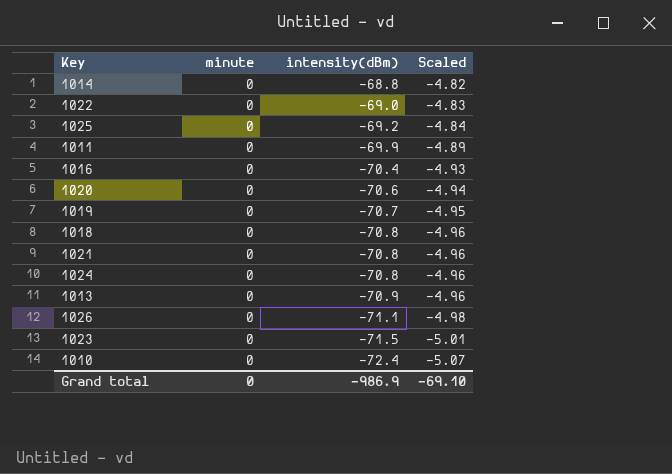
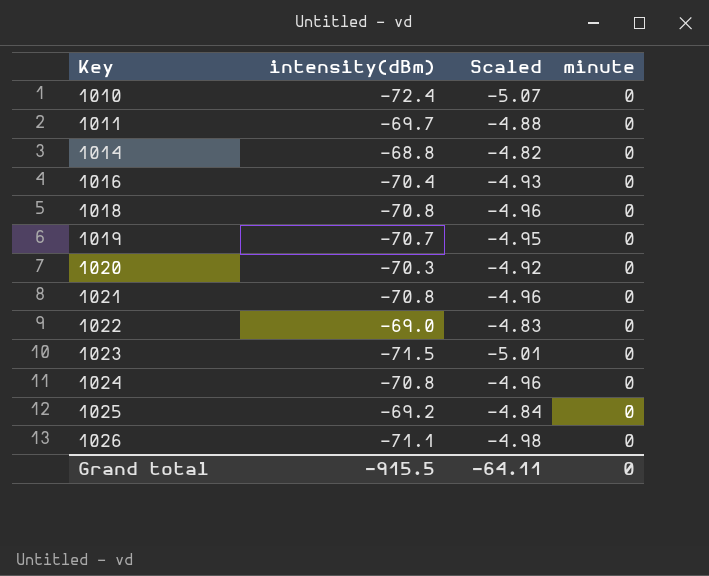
row order: intensity(dBm) descending -> Key ascending
column minute | position: 2 -> 4
row 1013: 0 | -70.9 | -4.96 -> none
1011 | intensity(dBm): -69.9 -> -69.7
1011 | Scaled: -4.89 -> -4.88
1020 | intensity(dBm): -70.6 -> -70.3
1020 | Scaled: -4.94 -> -4.92
Grand total | intensity(dBm): -986.9 -> -915.5
Grand total | Scaled: -69.10 -> -64.11

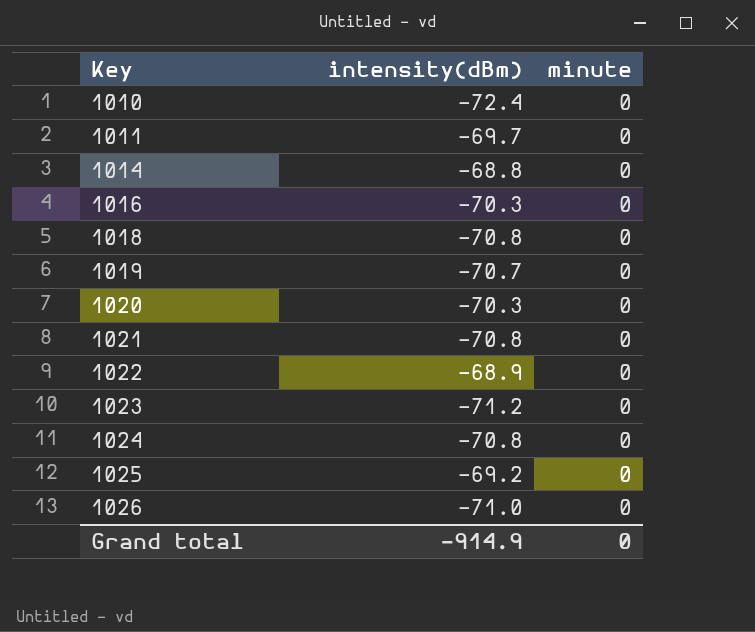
column Scaled | formula: [intensity(dBm)] * 0.07 -> none
1016 | intensity(dBm): -70.4 -> -70.3
1022 | intensity(dBm): -69.0 -> -68.9
1023 | intensity(dBm): -71.5 -> -71.2
1026 | intensity(dBm): -71.1 -> -71.0
Grand total | intensity(dBm): -915.5 -> -914.9

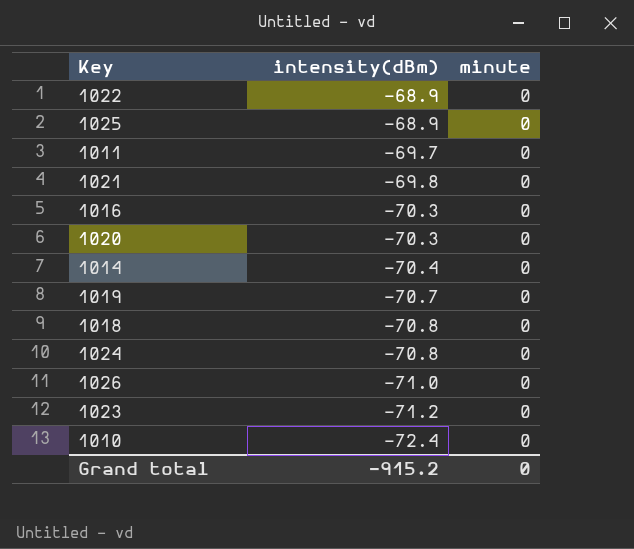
row order: Key ascending -> intensity(dBm) descending
1025 | intensity(dBm): -69.2 -> -68.9
1021 | intensity(dBm): -70.8 -> -69.8
1014 | intensity(dBm): -68.8 -> -70.4
Grand total | intensity(dBm): -914.9 -> -915.2

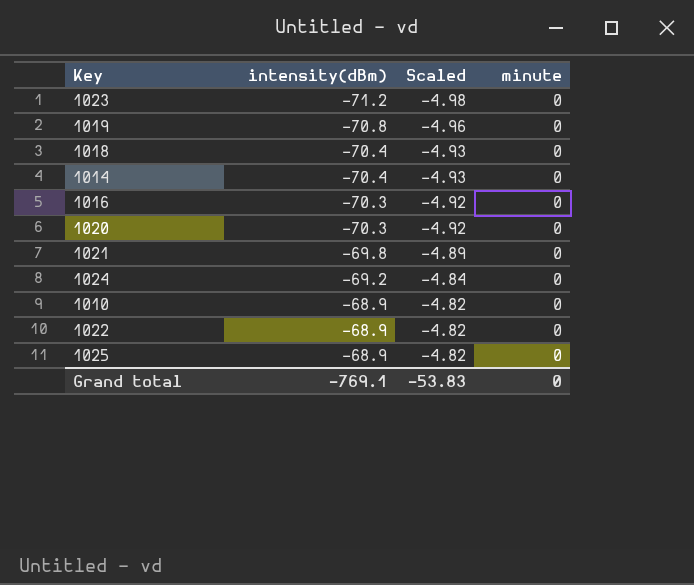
row order: intensity(dBm) descending -> intensity(dBm) ascending
column Scaled | formula: none -> [intensity(dBm)] * 0.07
row 1011: -69.7 | 0 -> none
row 1026: -71.0 | 0 -> none
1019 | intensity(dBm): -70.7 -> -70.8
1018 | intensity(dBm): -70.8 -> -70.4
1024 | intensity(dBm): -70.8 -> -69.2
1010 | intensity(dBm): -72.4 -> -68.9
Grand total | intensity(dBm): -915.2 -> -769.1

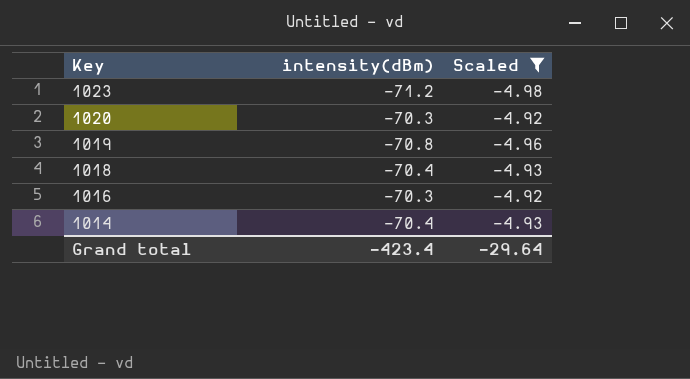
filter: none -> Scaled <= -4.92
row order: intensity(dBm) ascending -> Key descending
column minute | position: 4 -> none
Grand total | intensity(dBm): -769.1 -> -423.4
Grand total | Scaled: -53.83 -> -29.64

